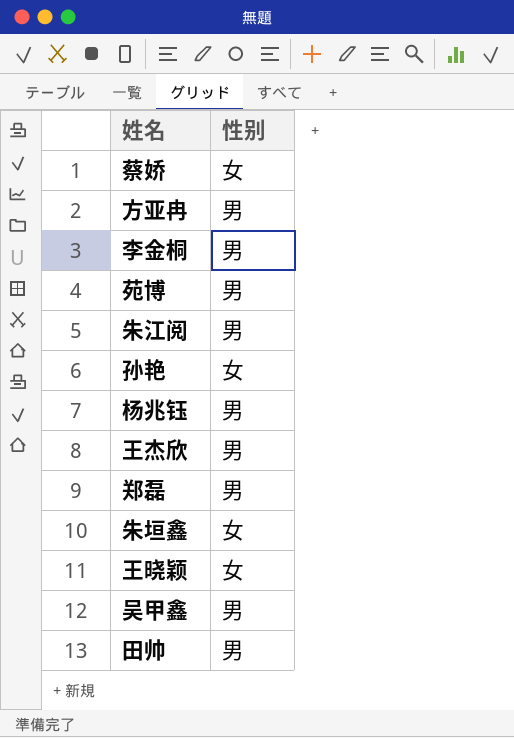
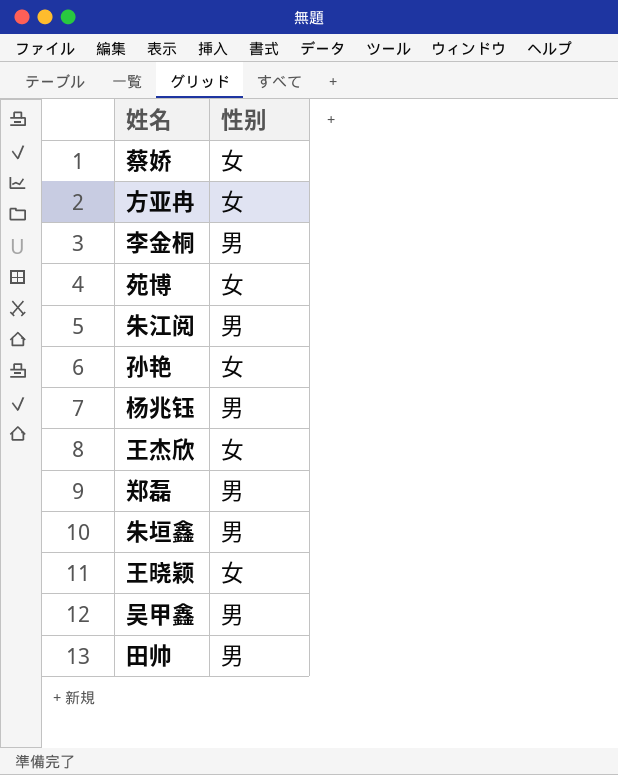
方亚冉 | 性别: 男 -> 女
苑博 | 性别: 男 -> 女
王杰欣 | 性别: 男 -> 女
朱垣鑫 | 性别: 女 -> 男

